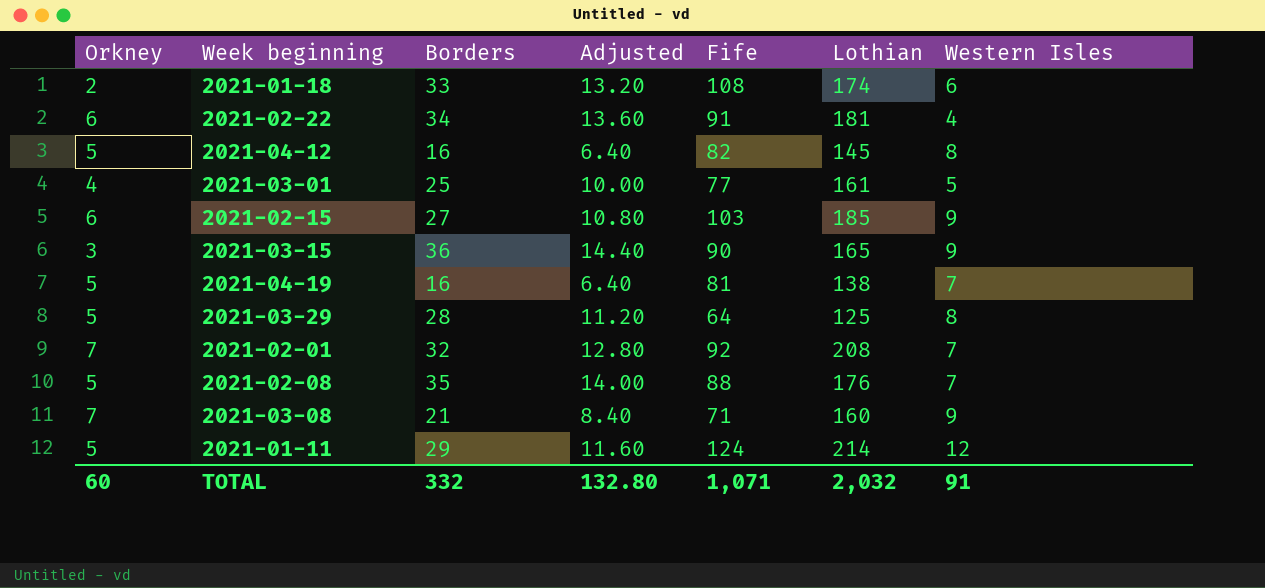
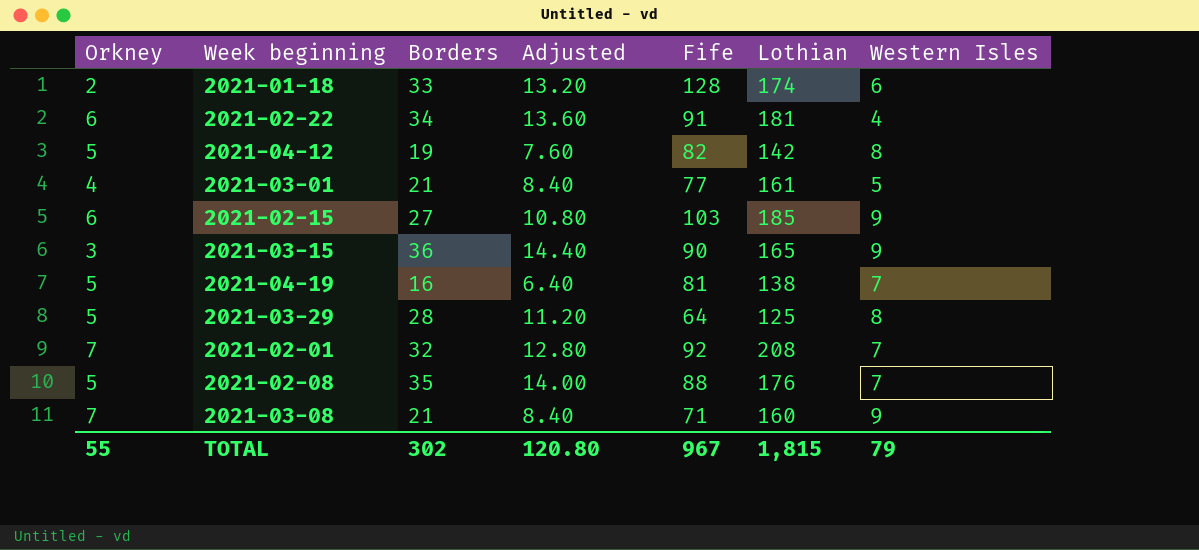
row 2021-01-11: 5 | 29 | 11.60 | 124 | 214 | 12 -> none
2021-01-18 | Fife: 108 -> 128
2021-04-12 | Borders: 16 -> 19
2021-04-12 | Adjusted: 6.40 -> 7.60
2021-04-12 | Lothian: 145 -> 142
2021-03-01 | Borders: 25 -> 21
2021-03-01 | Adjusted: 10.00 -> 8.40
TOTAL | Orkney: 60 -> 55
TOTAL | Borders: 332 -> 302
TOTAL | Adjusted: 132.80 -> 120.80
TOTAL | Fife: 1,071 -> 967
TOTAL | Lothian: 2,032 -> 1,815
TOTAL | Western Isles: 91 -> 79

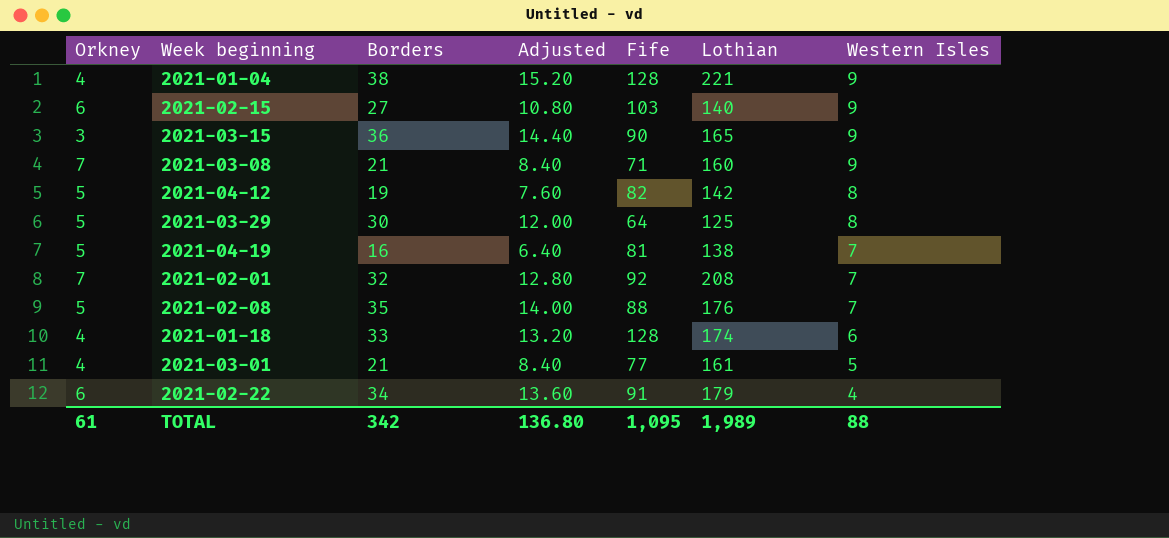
row order: none -> Western Isles descending
row 2021-01-04: none -> 4 | 38 | 15.20 | 128 | 221 | 9
2021-02-15 | Lothian: 185 -> 140
2021-03-29 | Borders: 28 -> 30
2021-03-29 | Adjusted: 11.20 -> 12.00
2021-01-18 | Orkney: 2 -> 4
2021-02-22 | Lothian: 181 -> 179
TOTAL | Orkney: 55 -> 61
TOTAL | Borders: 302 -> 342
TOTAL | Adjusted: 120.80 -> 136.80
TOTAL | Fife: 967 -> 1,095
TOTAL | Lothian: 1,815 -> 1,989
TOTAL | Western Isles: 79 -> 88

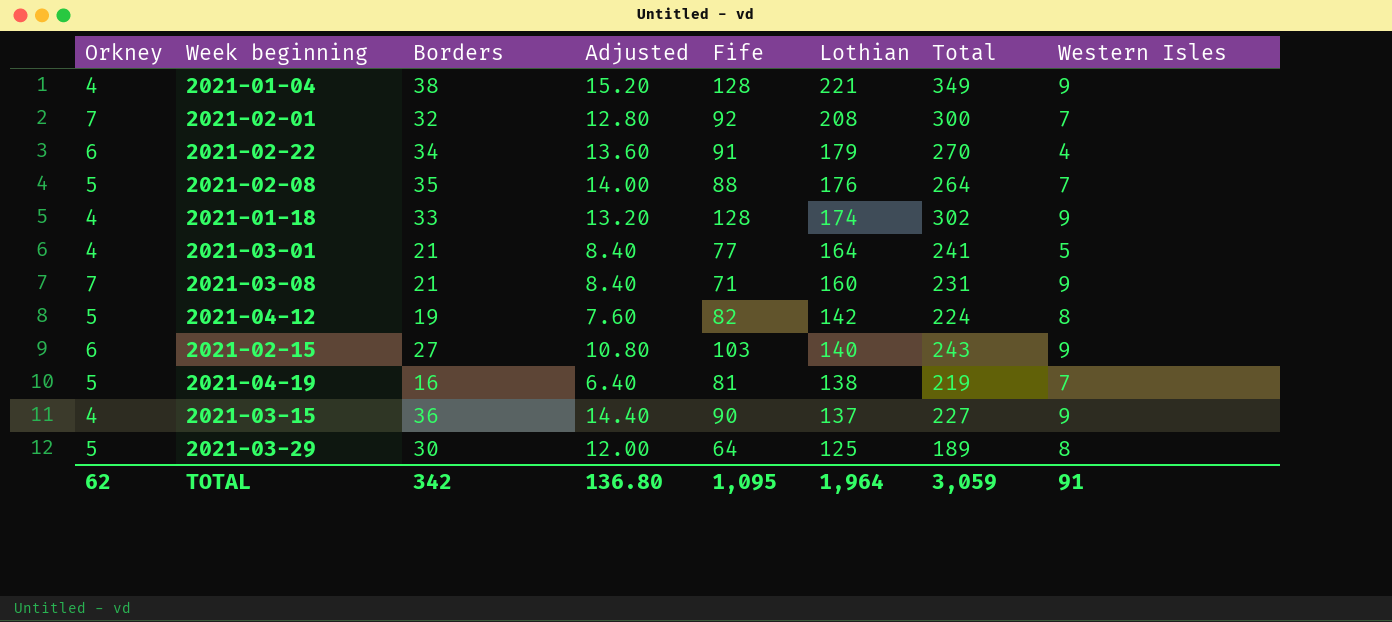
row order: Western Isles descending -> Lothian descending
column Total | formula: none -> [Fife] + [Lothian]
2021-01-18 | Western Isles: 6 -> 9
2021-03-01 | Lothian: 161 -> 164
2021-03-15 | Orkney: 3 -> 4
2021-03-15 | Lothian: 165 -> 137
TOTAL | Orkney: 61 -> 62
TOTAL | Lothian: 1,989 -> 1,964
TOTAL | Western Isles: 88 -> 91

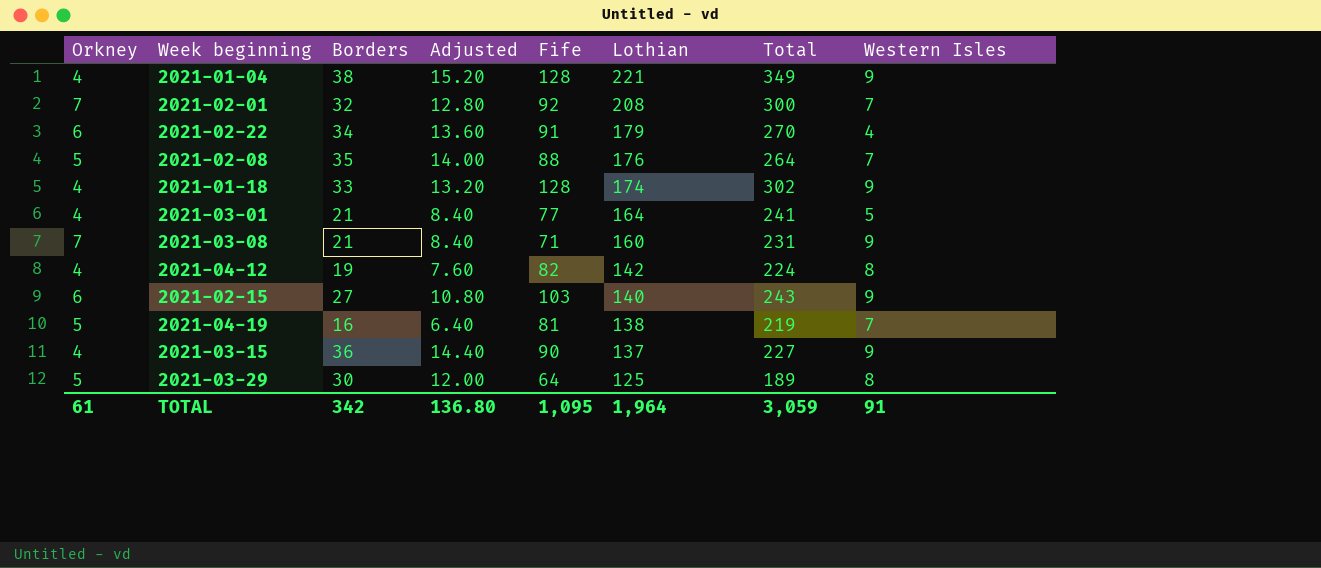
2021-04-12 | Orkney: 5 -> 4
TOTAL | Orkney: 62 -> 61

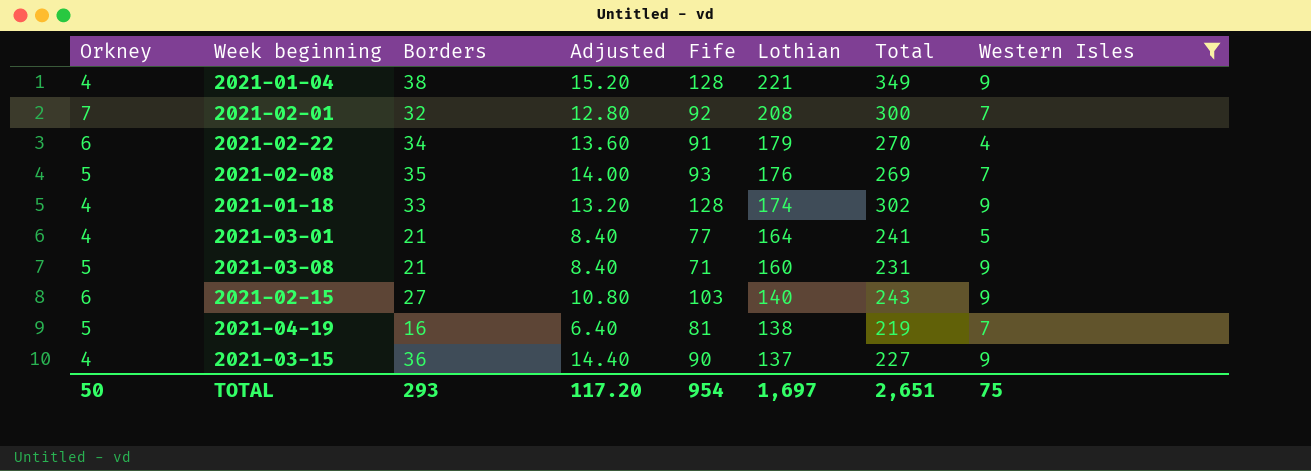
filter: none -> Western Isles != 8
2021-02-08 | Fife: 88 -> 93
2021-02-08 | Total: 264 -> 269
2021-03-08 | Orkney: 7 -> 5
TOTAL | Orkney: 61 -> 50
TOTAL | Borders: 342 -> 293
TOTAL | Adjusted: 136.80 -> 117.20
TOTAL | Fife: 1,095 -> 954
TOTAL | Lothian: 1,964 -> 1,697
TOTAL | Total: 3,059 -> 2,651
TOTAL | Western Isles: 91 -> 75

